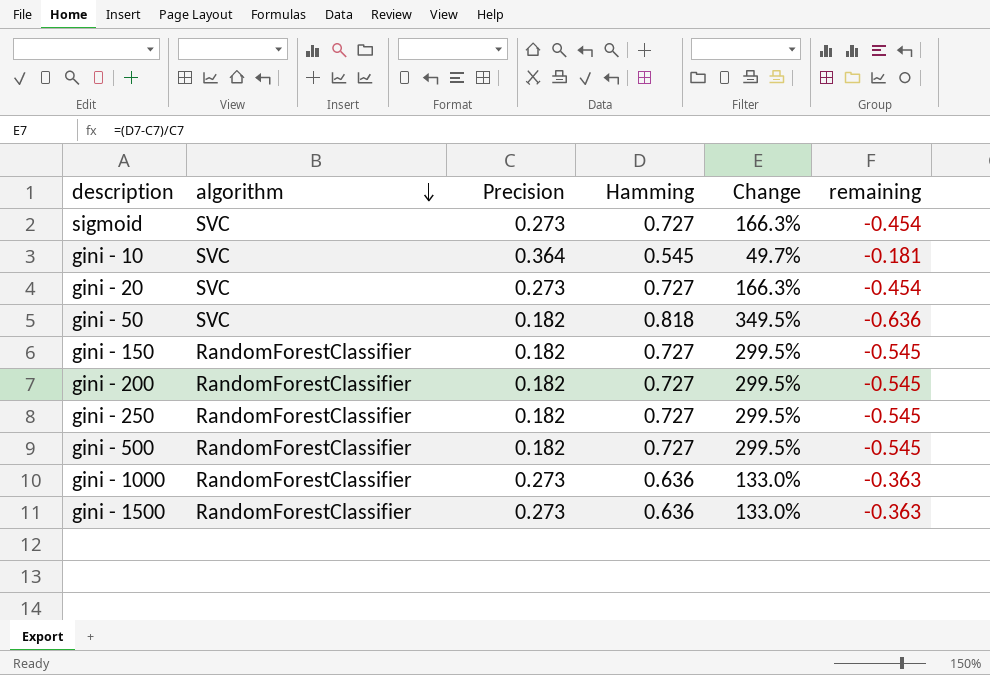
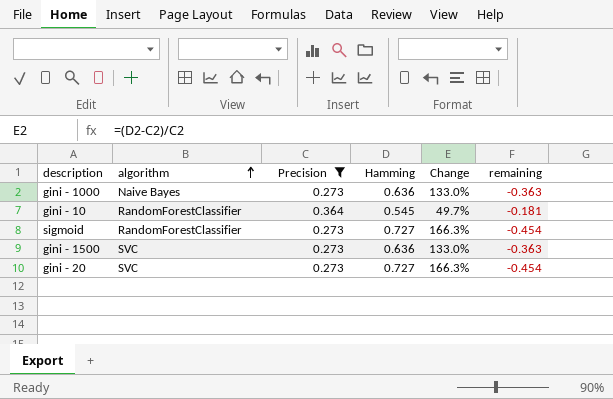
filter: none -> Precision != 0.182
row order: algorithm descending -> algorithm ascending
gini - 1000 | algorithm: RandomForestClassifier -> Naive Bayes
gini - 10 | algorithm: SVC -> RandomForestClassifier
sigmoid | algorithm: SVC -> RandomForestClassifier
gini - 1500 | algorithm: RandomForestClassifier -> SVC

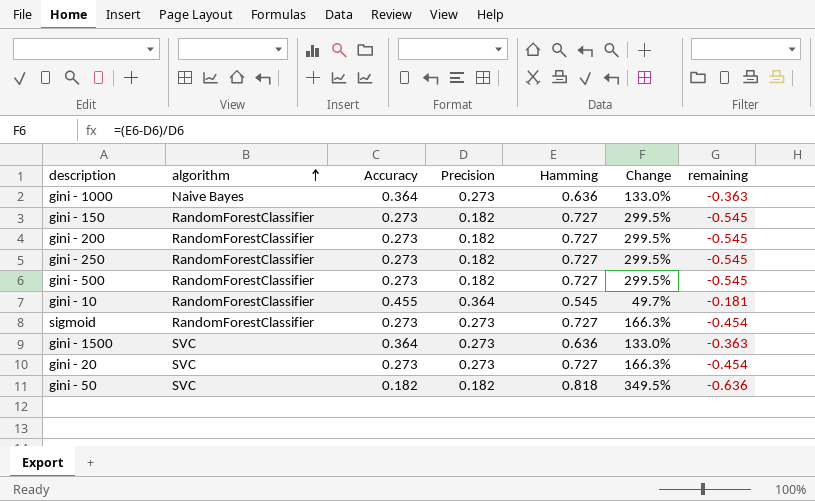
filter: Precision != 0.182 -> none
column Accuracy | position: none -> 3

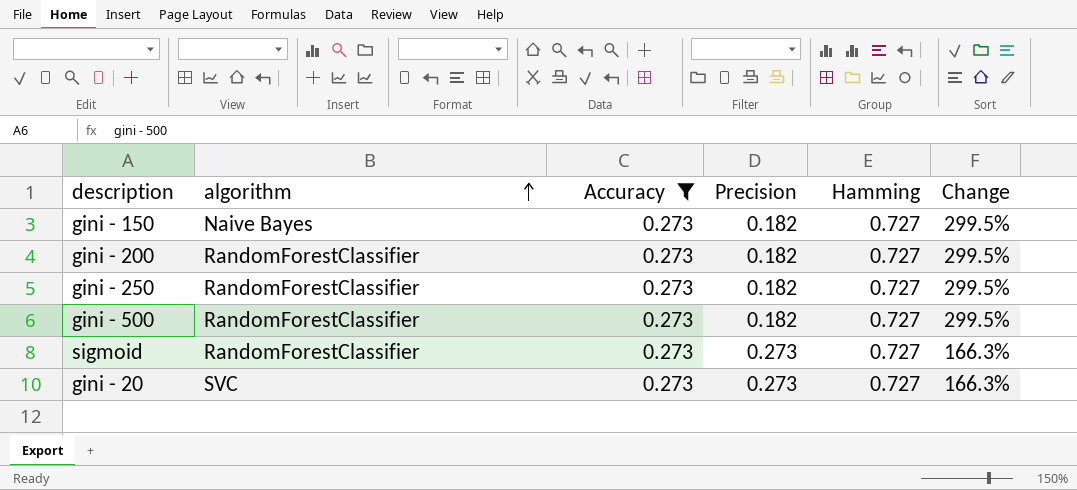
filter: none -> Accuracy = 0.273
column remaining | formula: [Precision] - [Hamming] -> none
gini - 150 | algorithm: RandomForestClassifier -> Naive Bayes

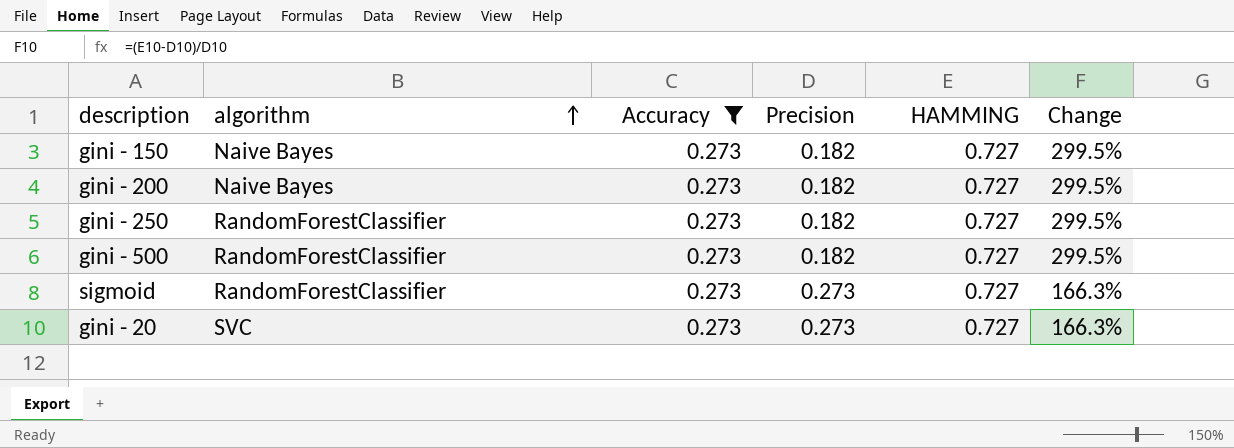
column name: Hamming -> HAMMING
gini - 200 | algorithm: RandomForestClassifier -> Naive Bayes

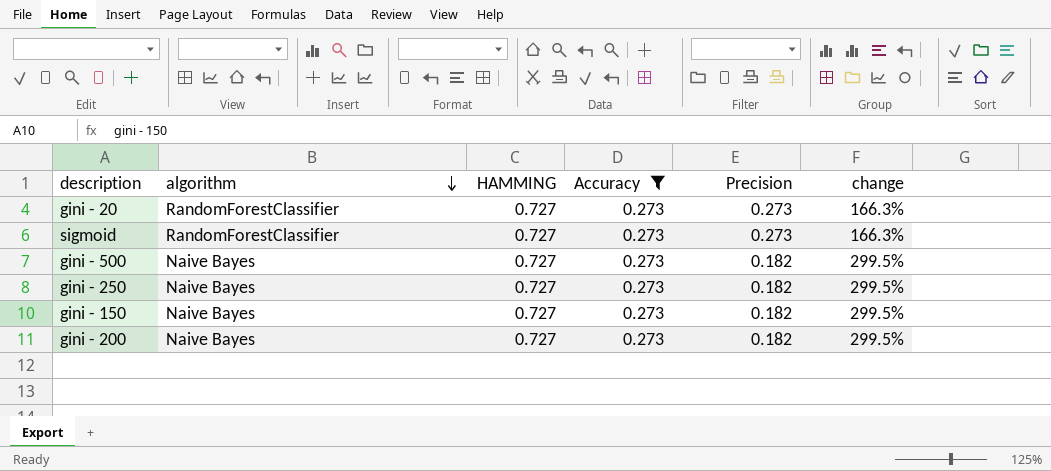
row order: algorithm ascending -> algorithm descending
column HAMMING | position: 5 -> 3
column name: Change -> change
gini - 20 | algorithm: SVC -> RandomForestClassifier
gini - 500 | algorithm: RandomForestClassifier -> Naive Bayes
gini - 250 | algorithm: RandomForestClassifier -> Naive Bayes

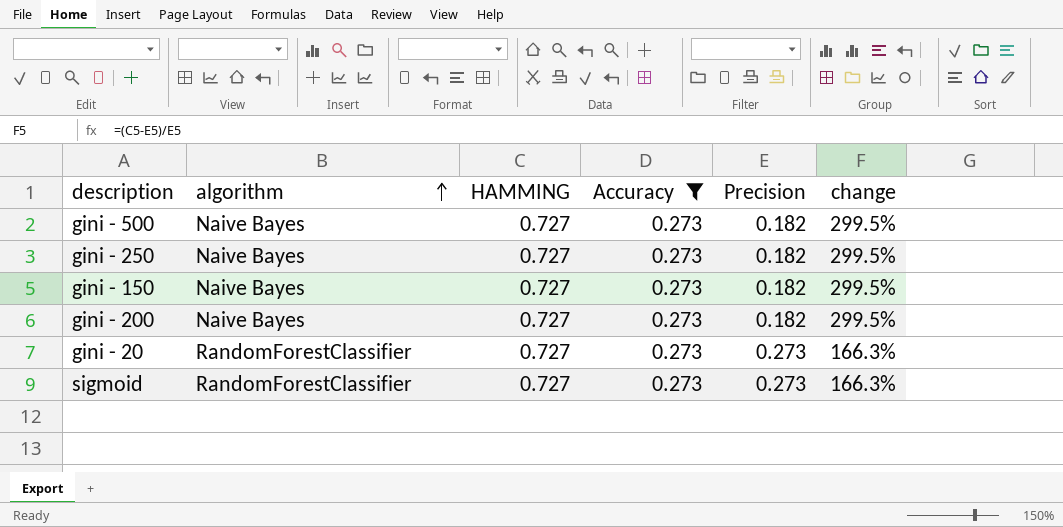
row order: algorithm descending -> algorithm ascending

